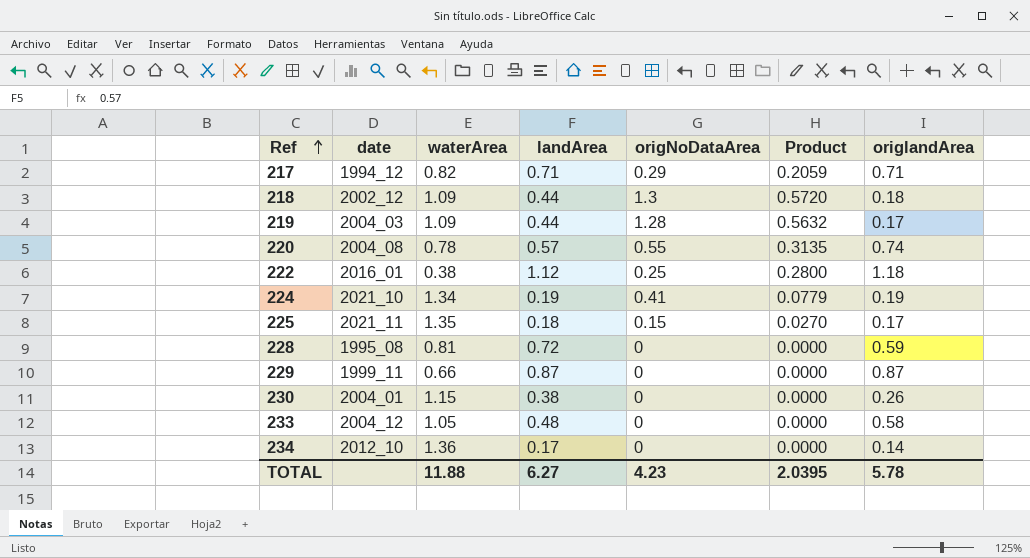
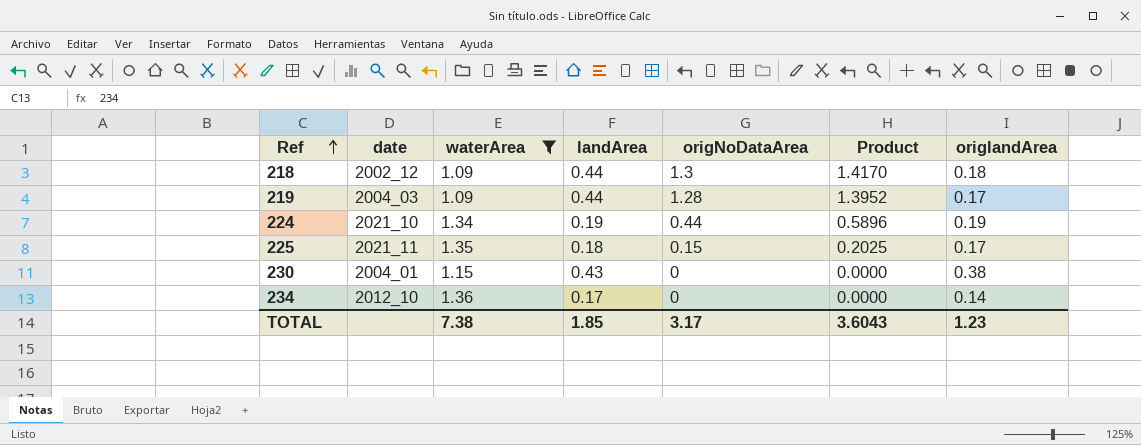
filter: none -> waterArea >= 1.09
column Product | formula: [landArea] * [origNoDataArea] -> [waterArea] * [origNoDataArea]
224 | origNoDataArea: 0.41 -> 0.44
230 | landArea: 0.38 -> 0.43
230 | origlandArea: 0.26 -> 0.38
TOTAL | waterArea: 11.88 -> 7.38
TOTAL | landArea: 6.27 -> 1.85
TOTAL | origNoDataArea: 4.23 -> 3.17
TOTAL | Product: 2.0395 -> 3.6043
TOTAL | origlandArea: 5.78 -> 1.23

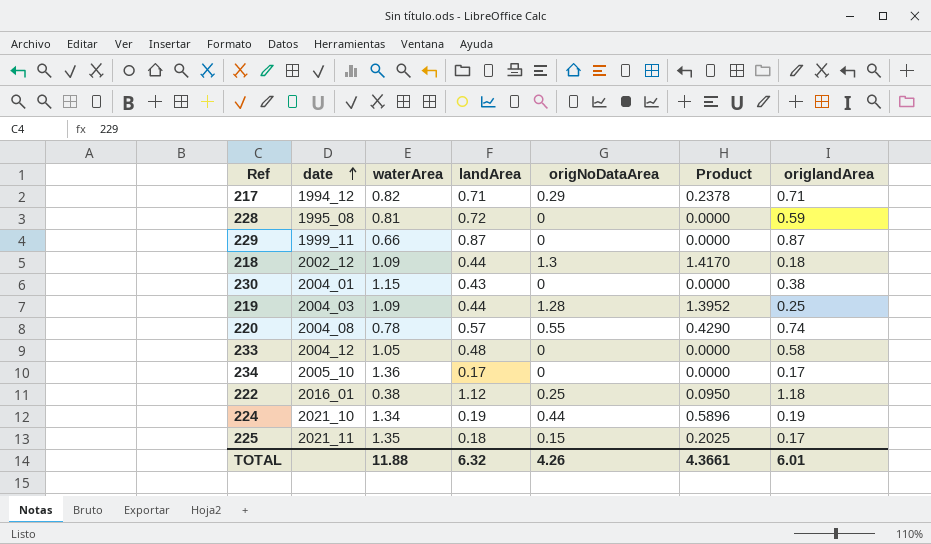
filter: waterArea >= 1.09 -> none
row order: Ref ascending -> date ascending
219 | origlandArea: 0.17 -> 0.25
234 | date: 2012_10 -> 2005_10
234 | origlandArea: 0.14 -> 0.17
TOTAL | waterArea: 7.38 -> 11.88
TOTAL | landArea: 1.85 -> 6.32
TOTAL | origNoDataArea: 3.17 -> 4.26
TOTAL | Product: 3.6043 -> 4.3661
TOTAL | origlandArea: 1.23 -> 6.01

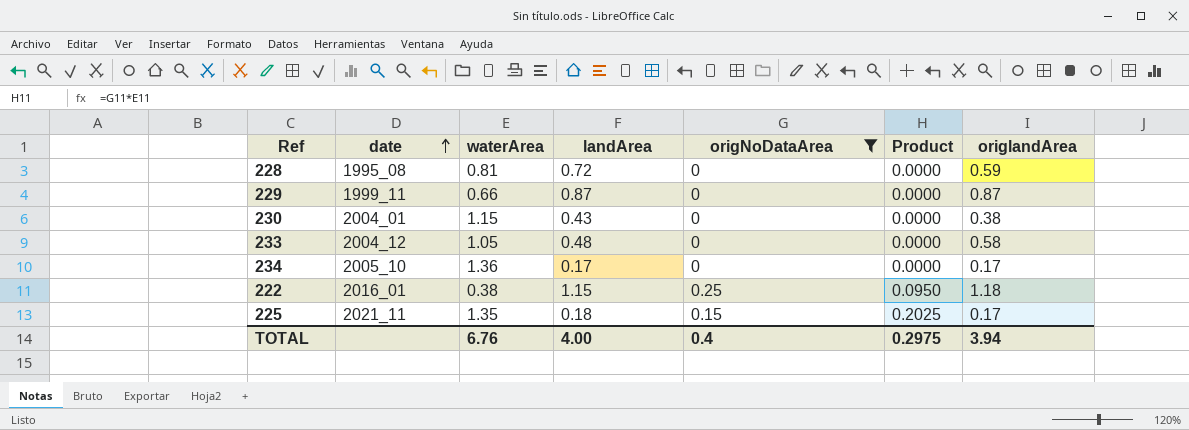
filter: none -> origNoDataArea <= 0.25
222 | landArea: 1.12 -> 1.15
TOTAL | waterArea: 11.88 -> 6.76
TOTAL | landArea: 6.32 -> 4.00
TOTAL | origNoDataArea: 4.26 -> 0.4
TOTAL | Product: 4.3661 -> 0.2975
TOTAL | origlandArea: 6.01 -> 3.94

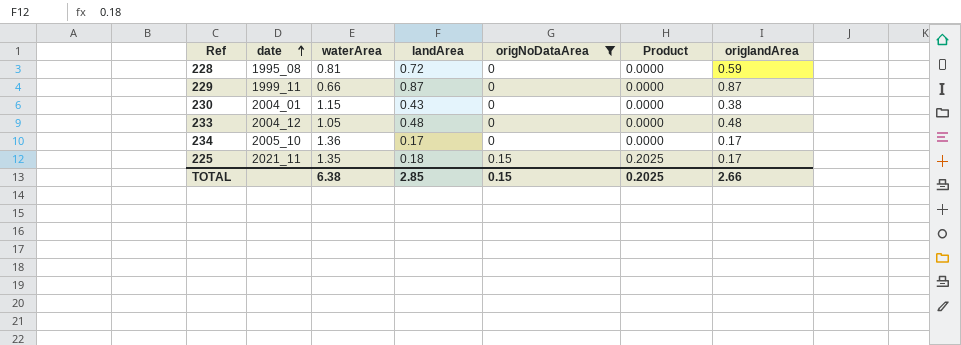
row 222: 2016_01 | 0.38 | 1.15 | 0.25 | 0.0950 | 1.18 -> none
233 | origlandArea: 0.58 -> 0.48
TOTAL | waterArea: 6.76 -> 6.38
TOTAL | landArea: 4.00 -> 2.85
TOTAL | origNoDataArea: 0.4 -> 0.15
TOTAL | Product: 0.2975 -> 0.2025
TOTAL | origlandArea: 3.94 -> 2.66

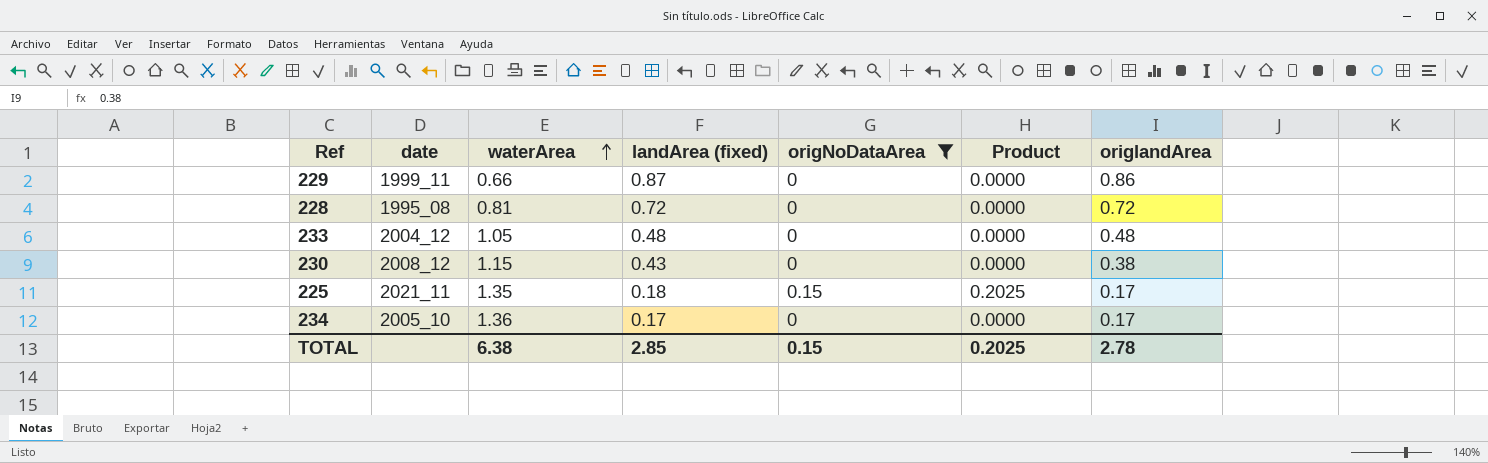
row order: date ascending -> waterArea ascending
column name: landArea -> landArea (fixed)
229 | origlandArea: 0.87 -> 0.86
228 | origlandArea: 0.59 -> 0.72
230 | date: 2004_01 -> 2008_12
TOTAL | origlandArea: 2.66 -> 2.78

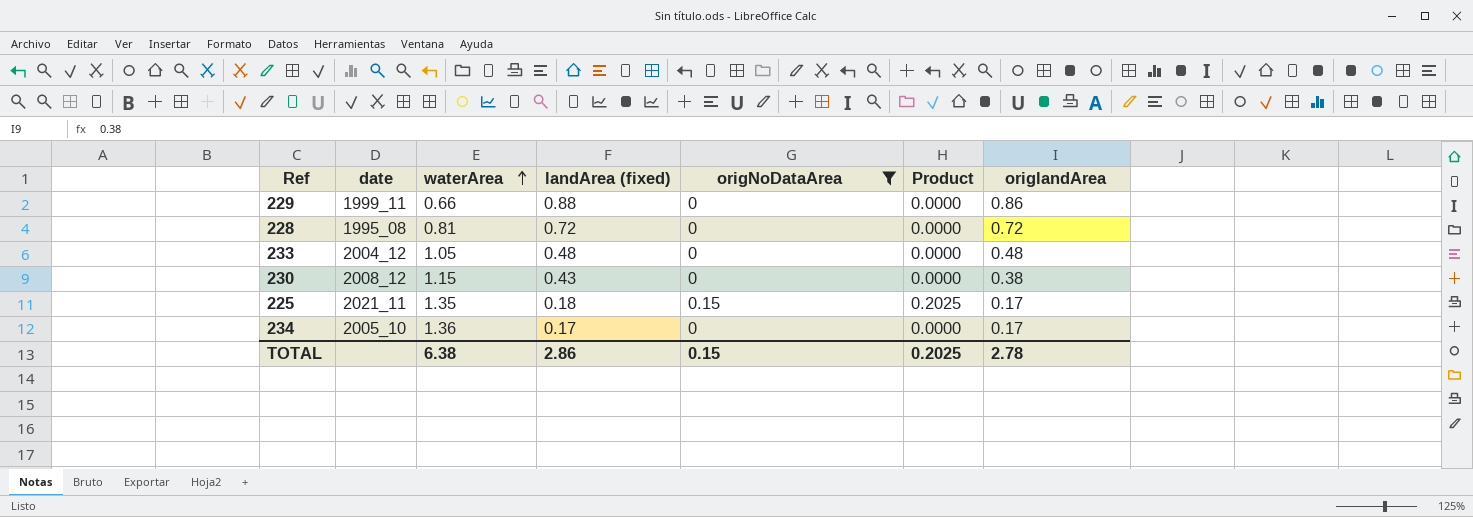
229 | landArea (fixed): 0.87 -> 0.88
TOTAL | landArea (fixed): 2.85 -> 2.86

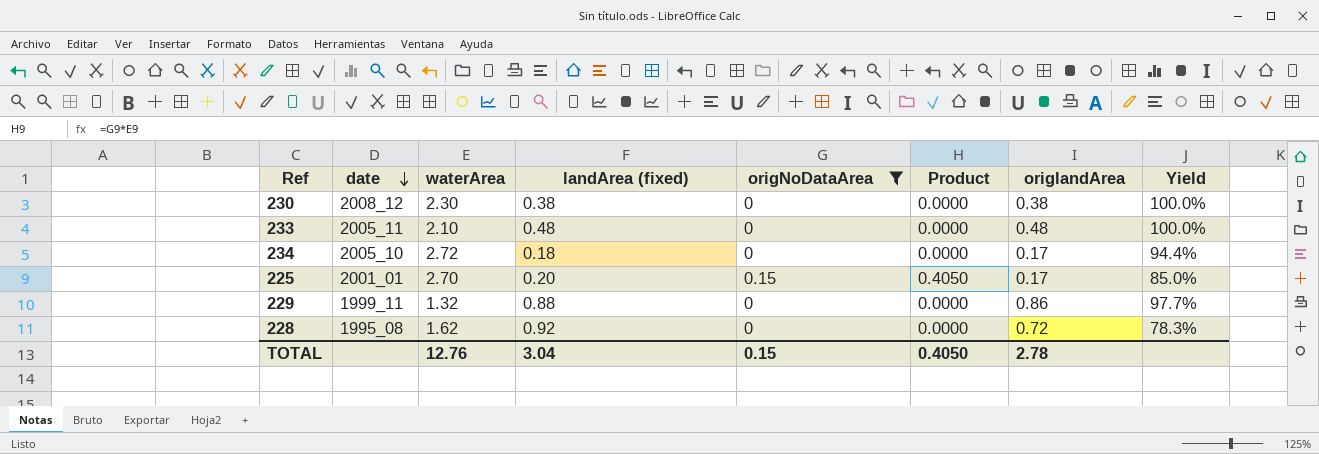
row order: waterArea ascending -> date descending
column Yield | formula: none -> [origlandArea] / [landArea (fixed)]
230 | waterArea: 1.15 -> 2.30
230 | landArea (fixed): 0.43 -> 0.38
233 | date: 2004_12 -> 2005_11
233 | waterArea: 1.05 -> 2.10
234 | waterArea: 1.36 -> 2.72
234 | landArea (fixed): 0.17 -> 0.18
225 | date: 2021_11 -> 2001_01
225 | waterArea: 1.35 -> 2.70
225 | landArea (fixed): 0.18 -> 0.20
225 | Product: 0.2025 -> 0.4050
229 | waterArea: 0.66 -> 1.32
228 | waterArea: 0.81 -> 1.62
228 | landArea (fixed): 0.72 -> 0.92
TOTAL | waterArea: 6.38 -> 12.76
TOTAL | landArea (fixed): 2.86 -> 3.04
TOTAL | Product: 0.2025 -> 0.4050

